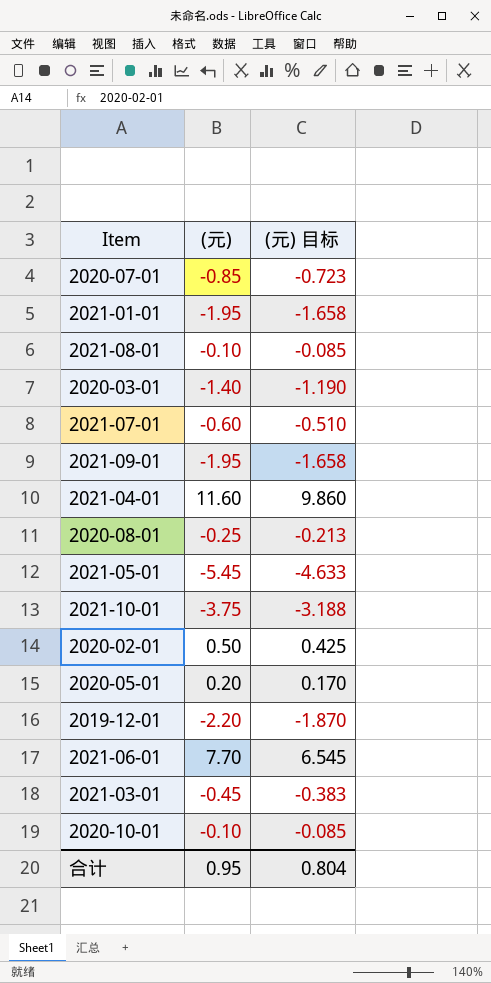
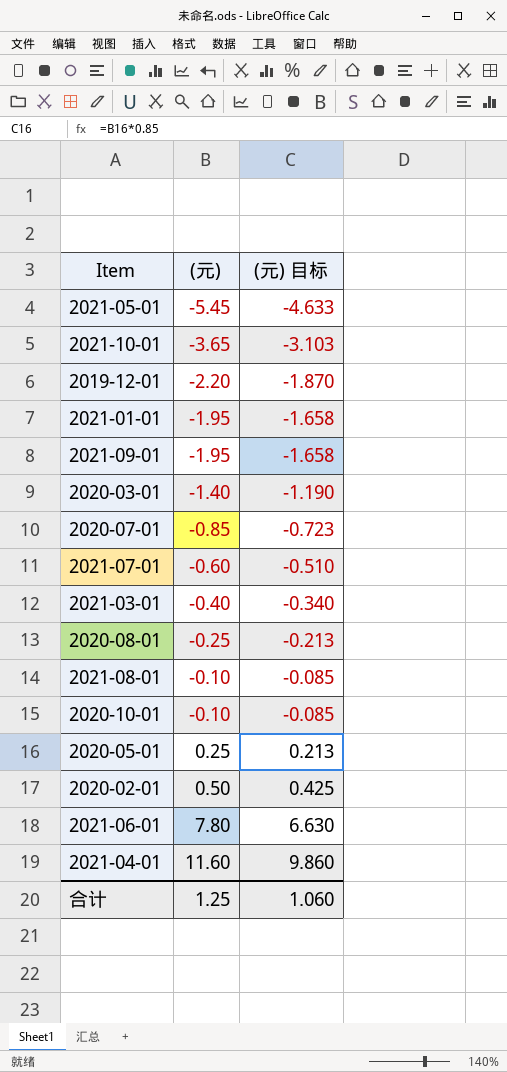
row order: none -> (元) ascending
2021-10-01 | (元): -3.75 -> -3.65
2021-10-01 | (元) 目标: -3.188 -> -3.103
2021-03-01 | (元): -0.45 -> -0.40
2021-03-01 | (元) 目标: -0.383 -> -0.340
2020-05-01 | (元): 0.20 -> 0.25
2020-05-01 | (元) 目标: 0.170 -> 0.213
2021-06-01 | (元): 7.70 -> 7.80
2021-06-01 | (元) 目标: 6.545 -> 6.630
合计 | (元): 0.95 -> 1.25
合计 | (元) 目标: 0.804 -> 1.060

